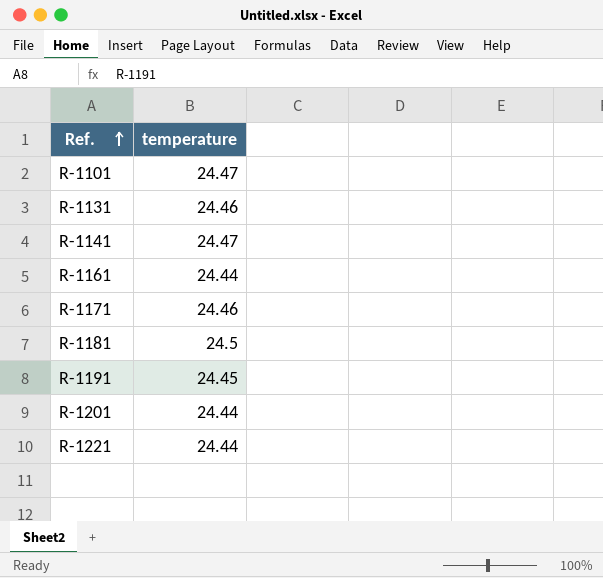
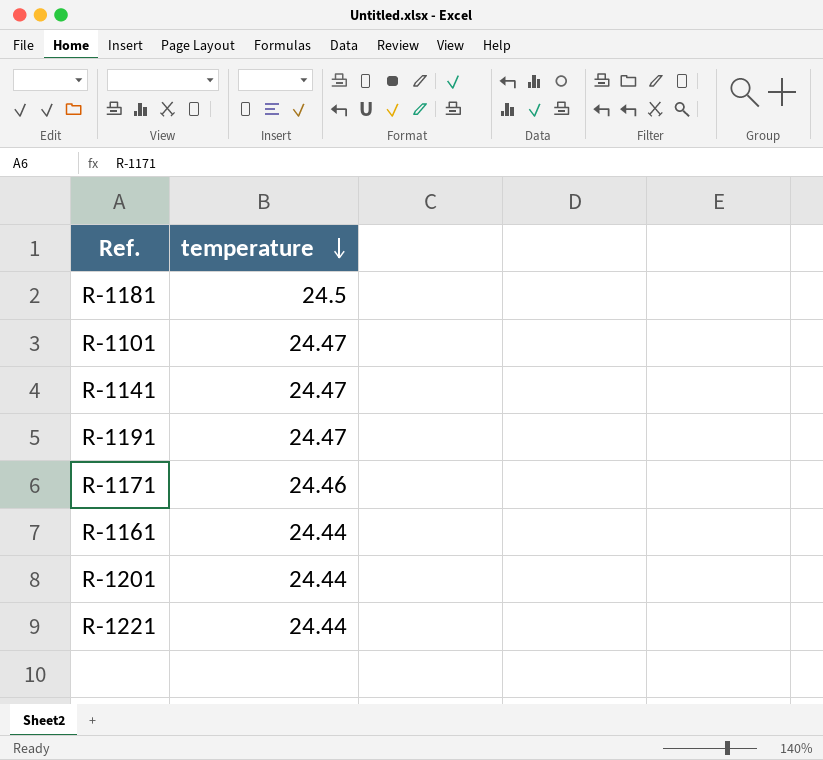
row order: Ref. ascending -> temperature descending
row R-1131: 24.46 -> none
R-1191 | temperature: 24.45 -> 24.47

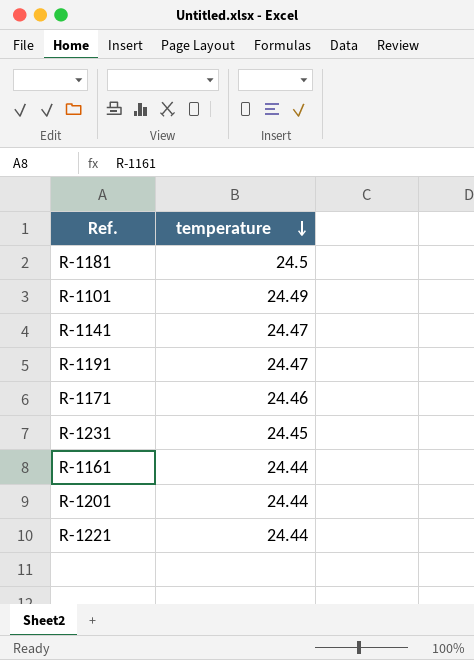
R-1101 | temperature: 24.47 -> 24.49
row R-1231: none -> 24.45

